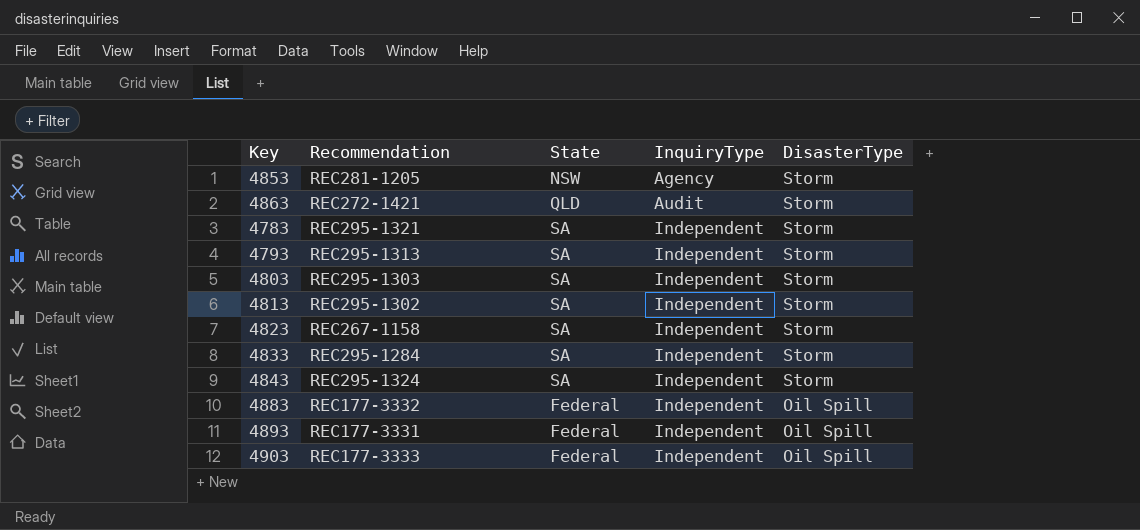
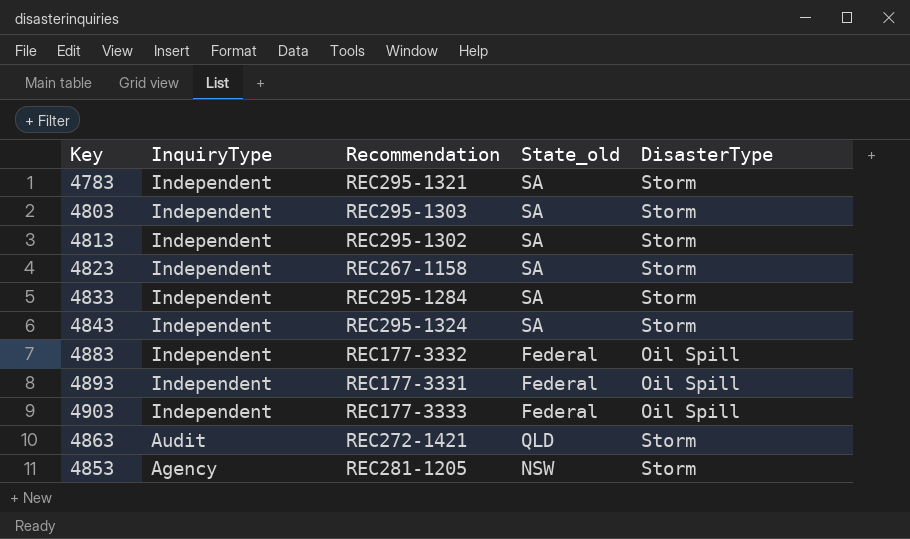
row order: InquiryType ascending -> InquiryType descending
column InquiryType | position: 4 -> 2
column name: State -> State_old
row 4793: REC295-1313 | SA | Independent | Storm -> none

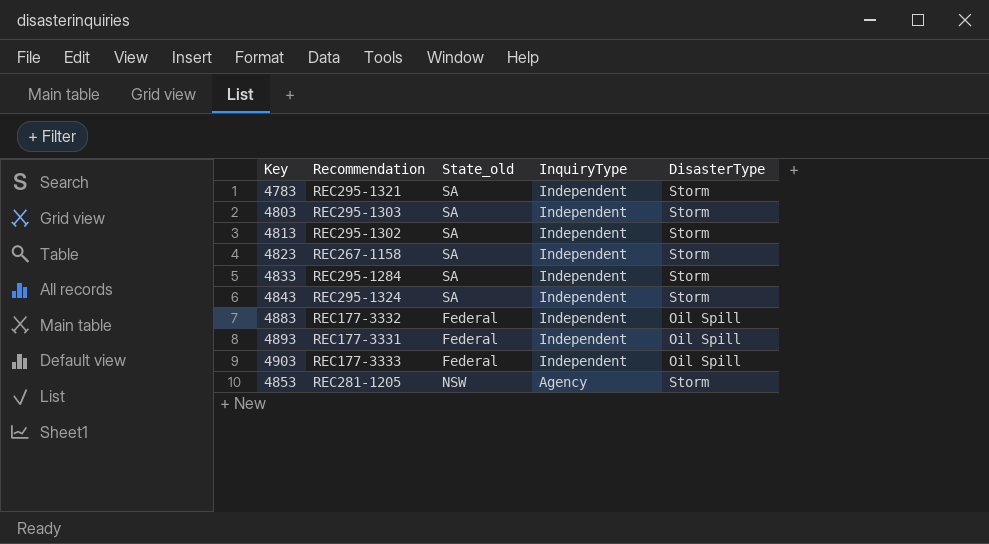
column InquiryType | position: 2 -> 4
row 4863: Audit | REC272-1421 | QLD | Storm -> none

